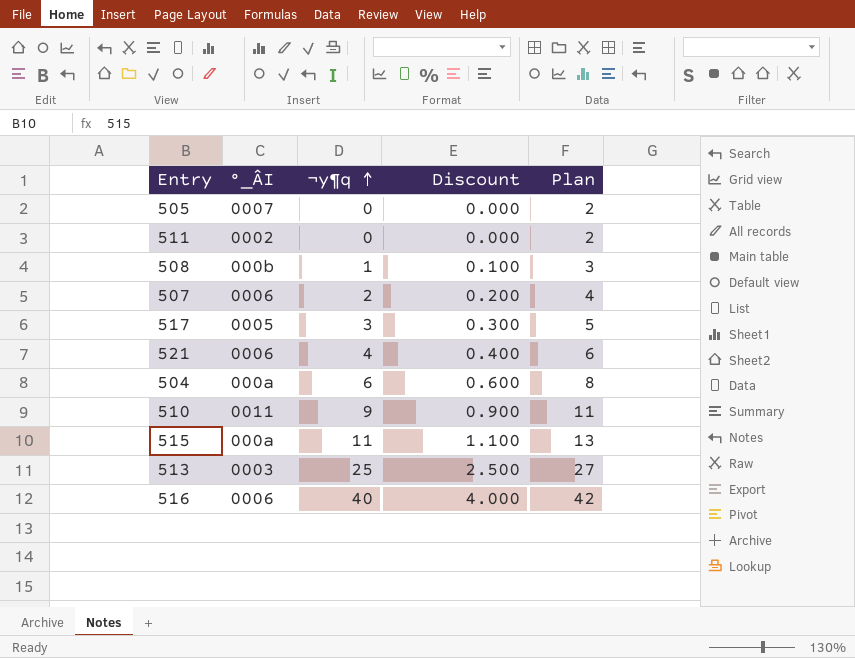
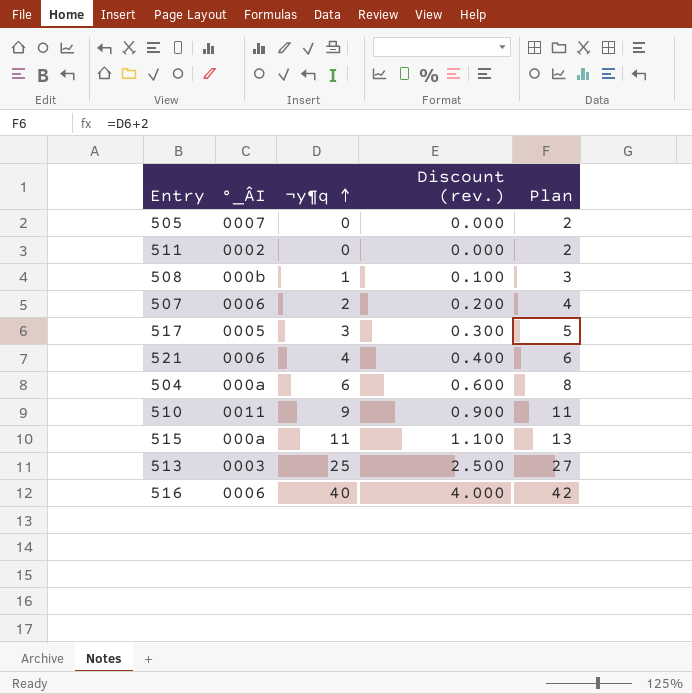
column name: Discount -> Discount (rev.)

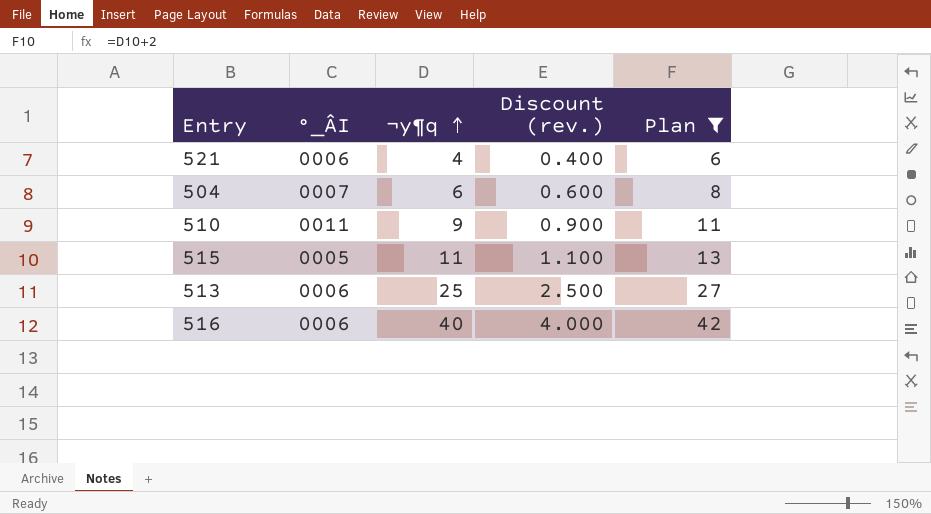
filter: none -> Plan >= 6
504 | °_ÂI: 000a -> 0007
515 | °_ÂI: 000a -> 0005
513 | °_ÂI: 0003 -> 0006

